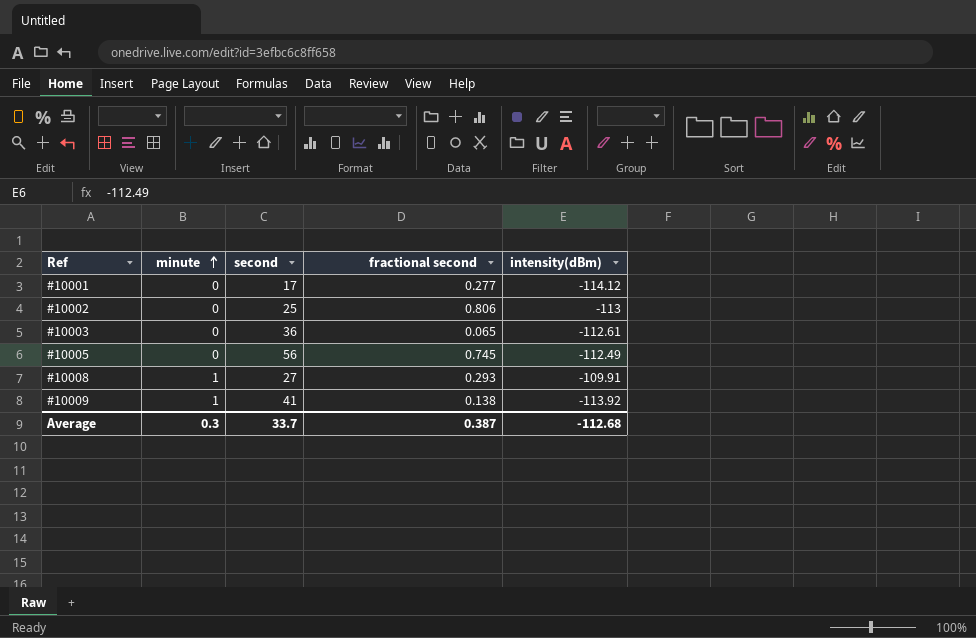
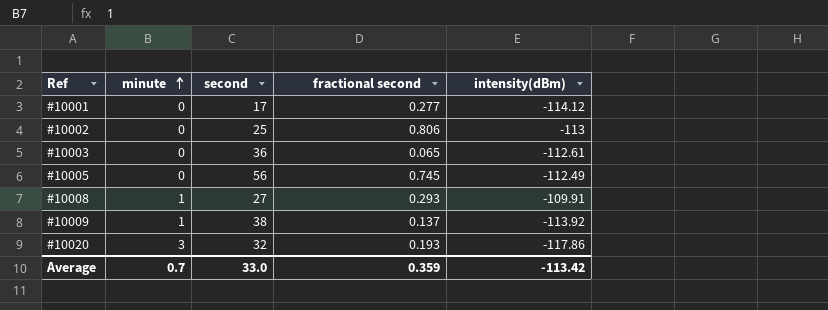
#10009 | second: 41 -> 38
#10009 | fractional second: 0.138 -> 0.137
row #10020: none -> 3 | 32 | 0.193 | -117.86
Average | minute: 0.3 -> 0.7
Average | second: 33.7 -> 33.0
Average | fractional second: 0.387 -> 0.359
Average | intensity(dBm): -112.68 -> -113.42

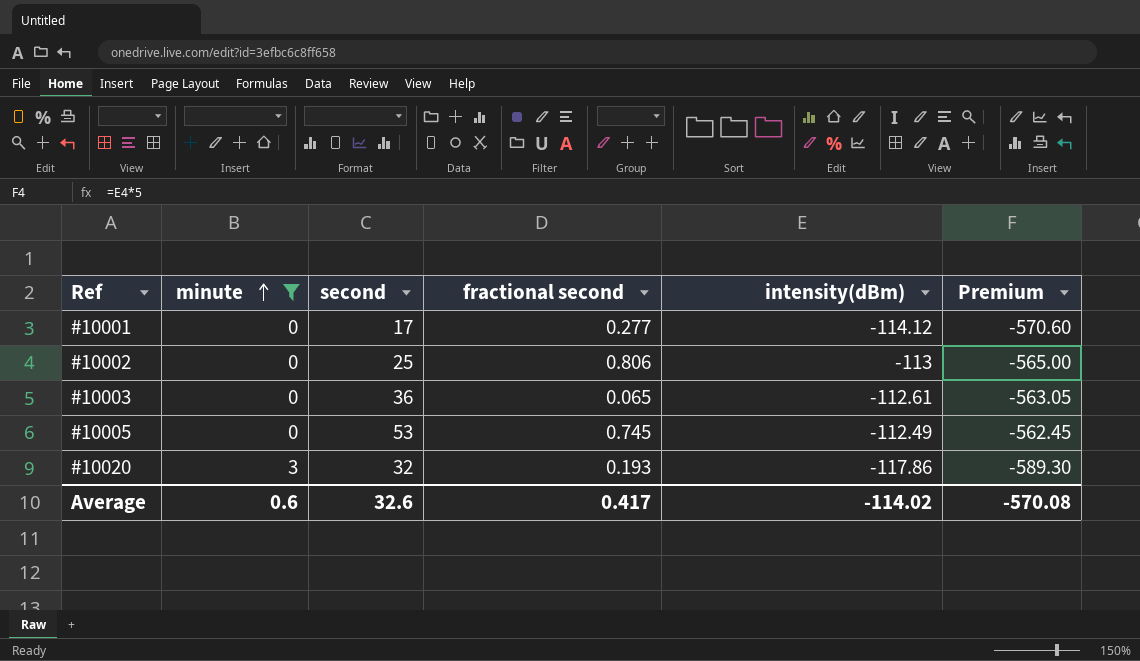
filter: none -> minute != 1
column Premium | formula: none -> [intensity(dBm)] * 5
#10005 | second: 56 -> 53
Average | minute: 0.7 -> 0.6
Average | second: 33.0 -> 32.6
Average | fractional second: 0.359 -> 0.417
Average | intensity(dBm): -113.42 -> -114.02

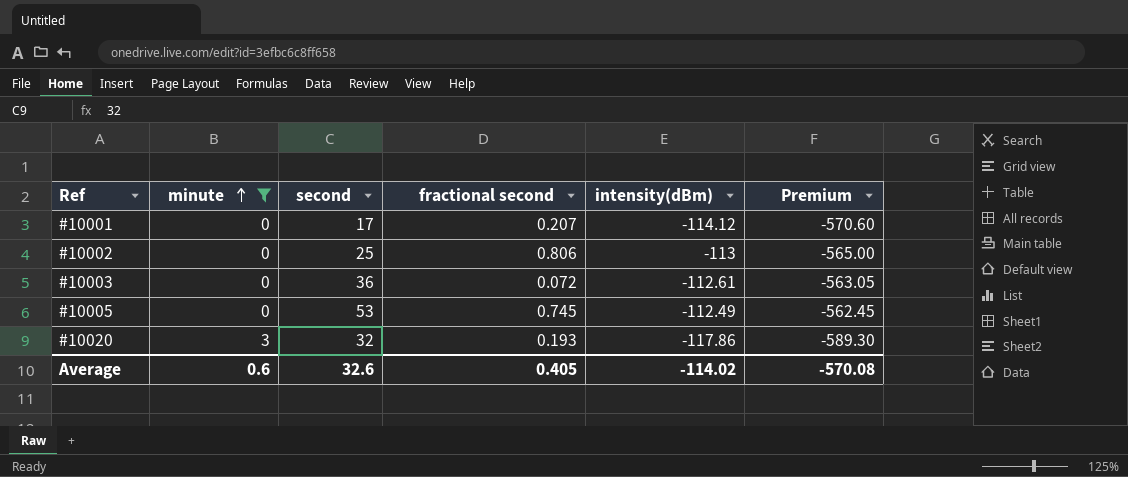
#10001 | fractional second: 0.277 -> 0.207
#10003 | fractional second: 0.065 -> 0.072
Average | fractional second: 0.417 -> 0.405

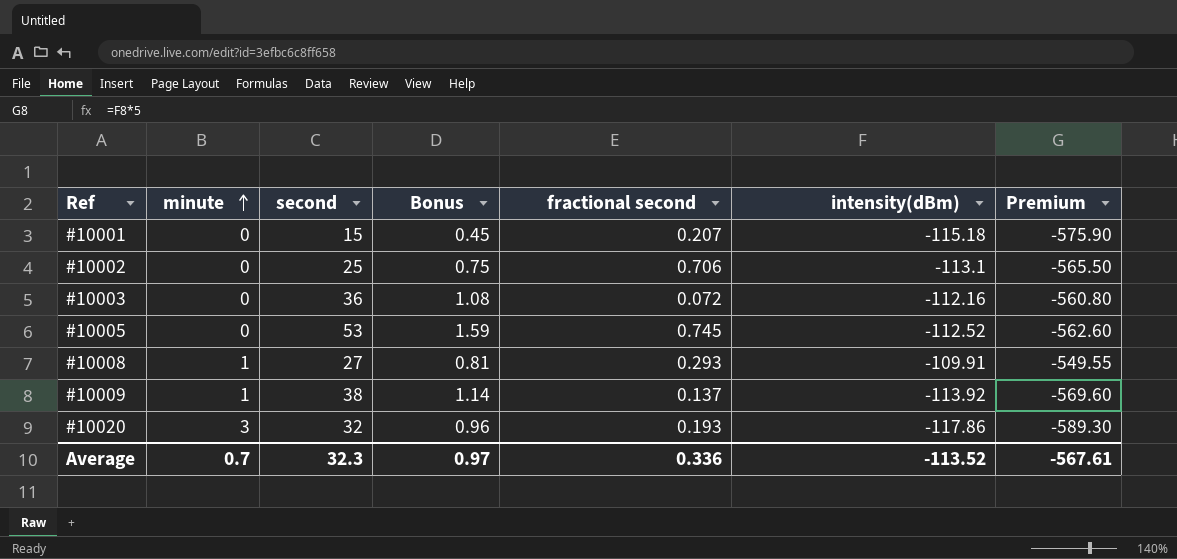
filter: minute != 1 -> none
column Bonus | formula: none -> [second] * 0.03
#10001 | second: 17 -> 15
#10001 | intensity(dBm): -114.12 -> -115.18
#10001 | Premium: -570.60 -> -575.90
#10002 | fractional second: 0.806 -> 0.706
#10002 | intensity(dBm): -113 -> -113.1
#10002 | Premium: -565.00 -> -565.50
#10003 | intensity(dBm): -112.61 -> -112.16
#10003 | Premium: -563.05 -> -560.80
#10005 | intensity(dBm): -112.49 -> -112.52
#10005 | Premium: -562.45 -> -562.60
Average | minute: 0.6 -> 0.7
Average | second: 32.6 -> 32.3
Average | fractional second: 0.405 -> 0.336
Average | intensity(dBm): -114.02 -> -113.52
Average | Premium: -570.08 -> -567.61

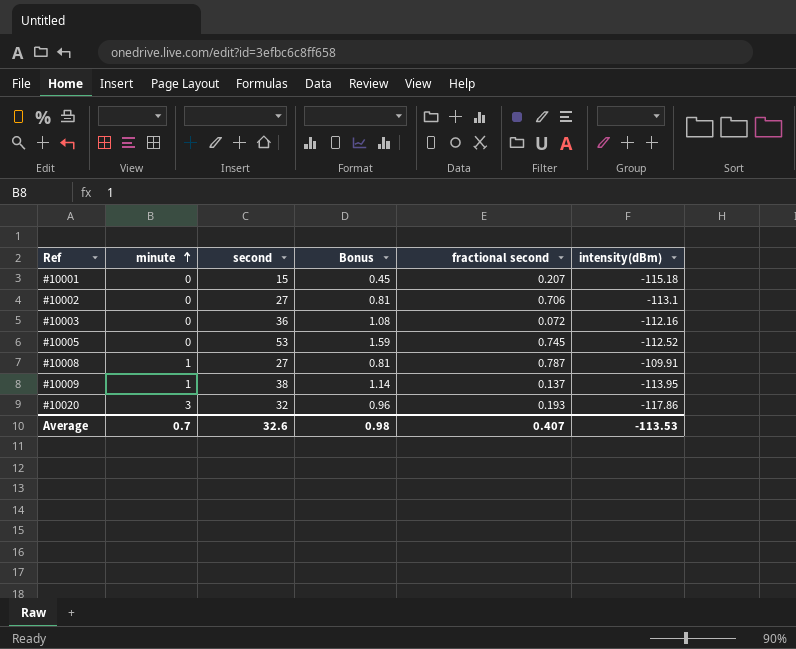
column Premium | formula: [intensity(dBm)] * 5 -> none
#10002 | second: 25 -> 27
#10002 | Bonus: 0.75 -> 0.81
#10008 | fractional second: 0.293 -> 0.787
#10009 | intensity(dBm): -113.92 -> -113.95
Average | second: 32.3 -> 32.6
Average | Bonus: 0.97 -> 0.98
Average | fractional second: 0.336 -> 0.407
Average | intensity(dBm): -113.52 -> -113.53

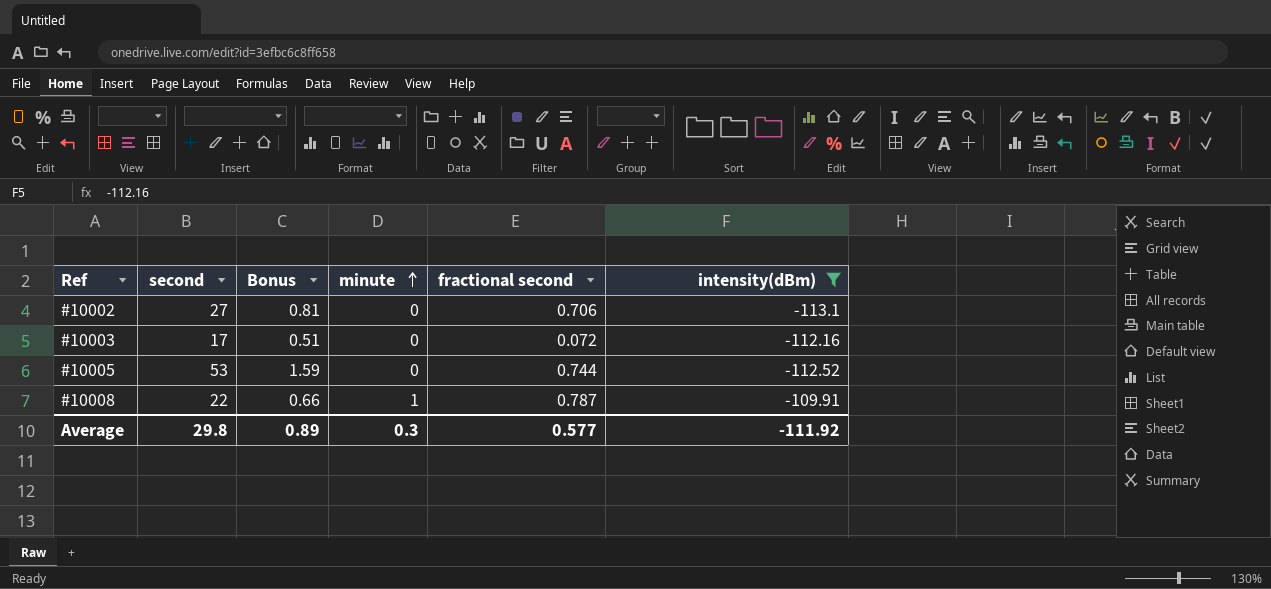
filter: none -> intensity(dBm) >= -113.1
column minute | position: 2 -> 4
#10003 | second: 36 -> 17
#10003 | Bonus: 1.08 -> 0.51
#10005 | fractional second: 0.745 -> 0.744
#10008 | second: 27 -> 22
#10008 | Bonus: 0.81 -> 0.66
Average | second: 32.6 -> 29.8
Average | Bonus: 0.98 -> 0.89
Average | minute: 0.7 -> 0.3
Average | fractional second: 0.407 -> 0.577
Average | intensity(dBm): -113.53 -> -111.92

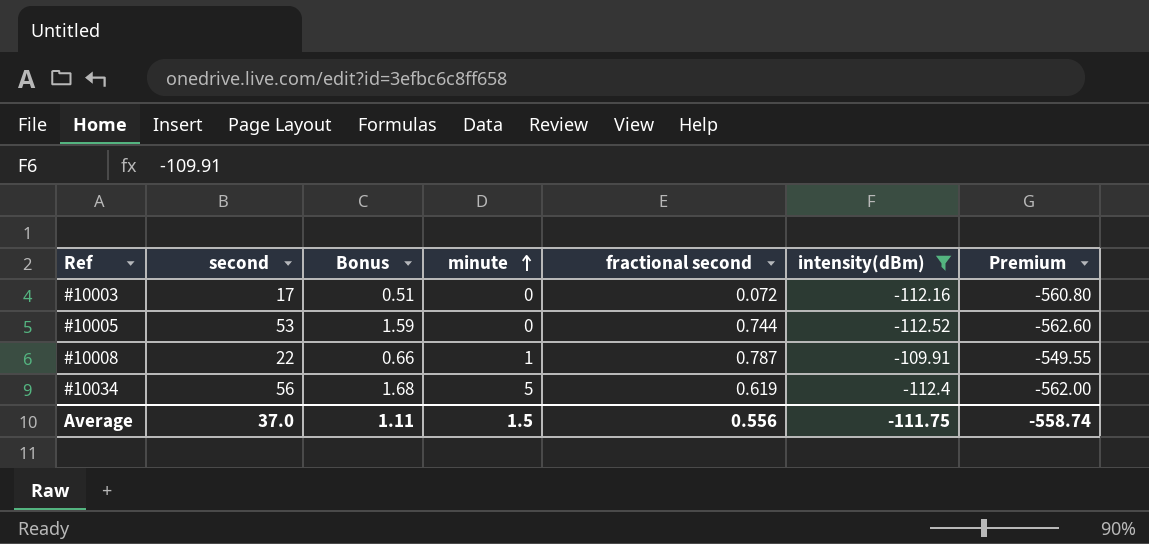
column Premium | formula: none -> [intensity(dBm)] * 5
row #10002: 27 | 0.81 | 0 | 0.706 | -113.1 -> none
row #10034: none -> 56 | 1.68 | 5 | 0.619 | -112.4 | -562.00
Average | second: 29.8 -> 37.0
Average | Bonus: 0.89 -> 1.11
Average | minute: 0.3 -> 1.5
Average | fractional second: 0.577 -> 0.556
Average | intensity(dBm): -111.92 -> -111.75

